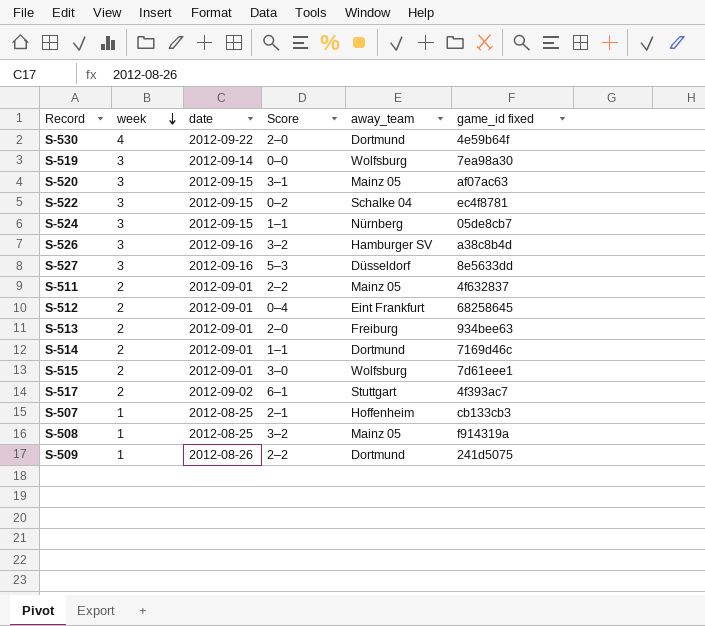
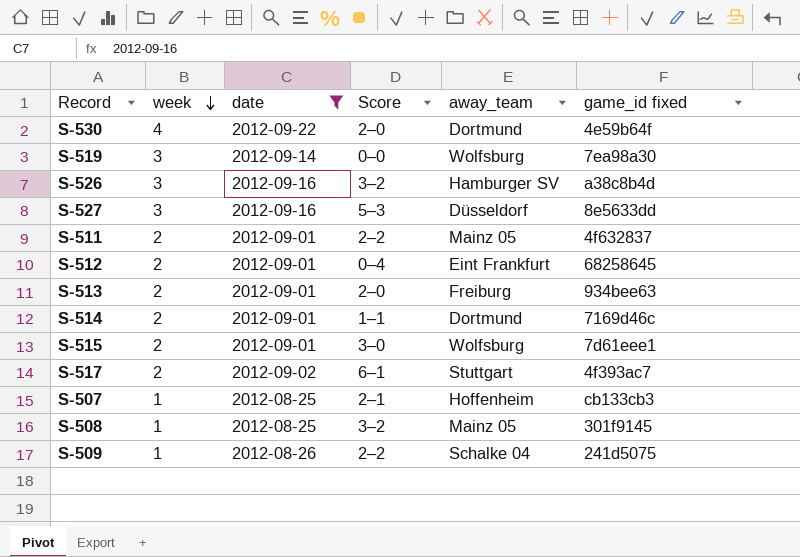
filter: none -> date != 2012-09-15
S-508 | game_id fixed: f914319a -> 301f9145
S-509 | away_team: Dortmund -> Schalke 04

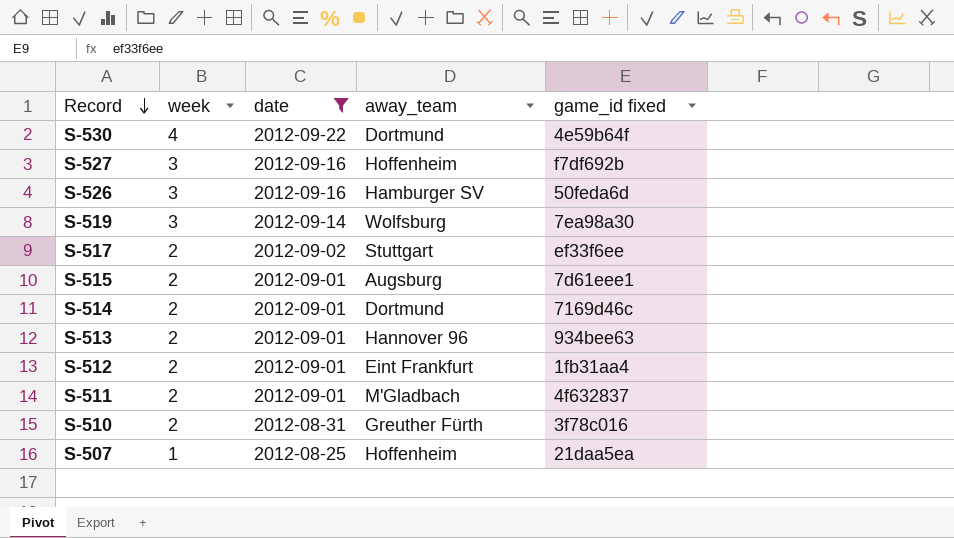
row order: week descending -> Record descending
column Score | position: 4 -> none
row S-508: 1 | 2012-08-25 | 3–2 | Mainz 05 | 301f9145 -> none
row S-509: 1 | 2012-08-26 | 2–2 | Schalke 04 | 241d5075 -> none
S-527 | away_team: Düsseldorf -> Hoffenheim
S-527 | game_id fixed: 8e5633dd -> f7df692b
S-526 | game_id fixed: a38c8b4d -> 50feda6d
S-517 | game_id fixed: 4f393ac7 -> ef33f6ee
S-515 | away_team: Wolfsburg -> Augsburg
S-513 | away_team: Freiburg -> Hannover 96
S-512 | game_id fixed: 68258645 -> 1fb31aa4
S-511 | away_team: Mainz 05 -> M'Gladbach
row S-510: none -> 2 | 2012-08-31 | Greuther Fürth | 3f78c016
S-507 | game_id fixed: cb133cb3 -> 21daa5ea

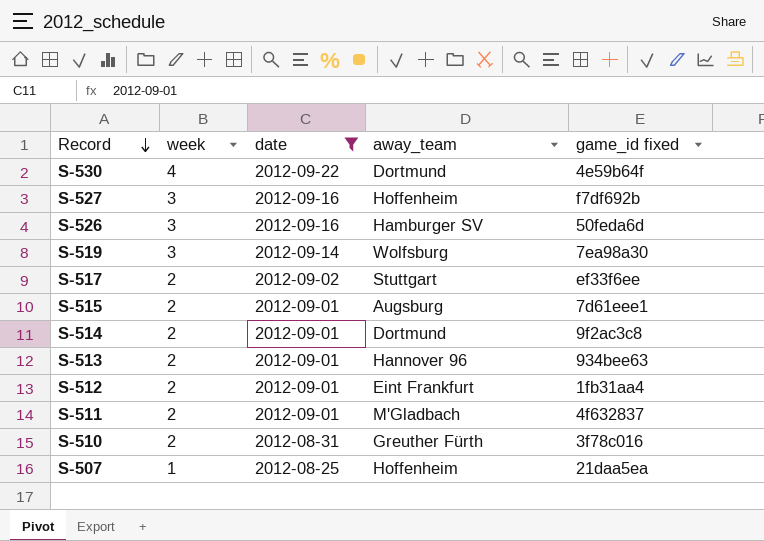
S-514 | game_id fixed: 7169d46c -> 9f2ac3c8

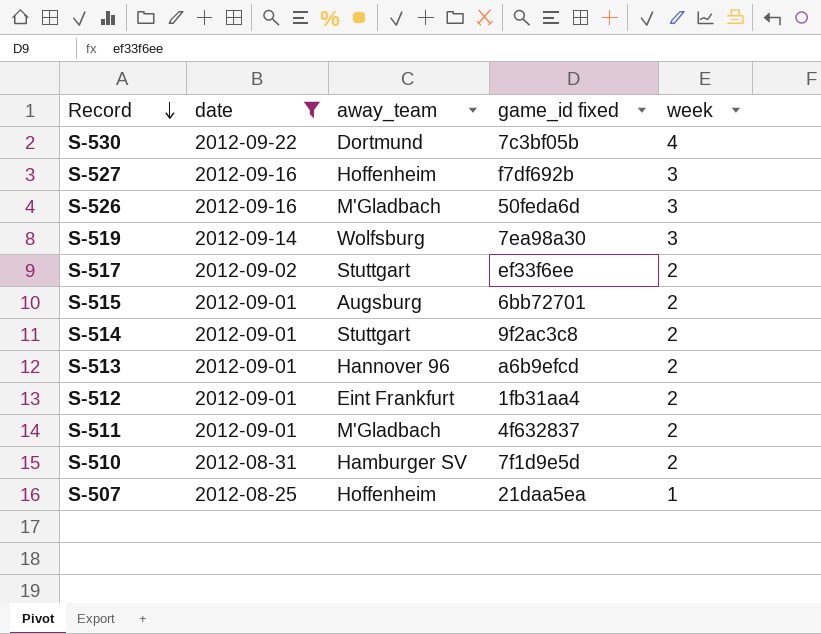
column week | position: 2 -> 5
S-530 | game_id fixed: 4e59b64f -> 7c3bf05b
S-526 | away_team: Hamburger SV -> M'Gladbach
S-515 | game_id fixed: 7d61eee1 -> 6bb72701
S-514 | away_team: Dortmund -> Stuttgart
S-513 | game_id fixed: 934bee63 -> a6b9efcd
S-510 | away_team: Greuther Fürth -> Hamburger SV
S-510 | game_id fixed: 3f78c016 -> 7f1d9e5d

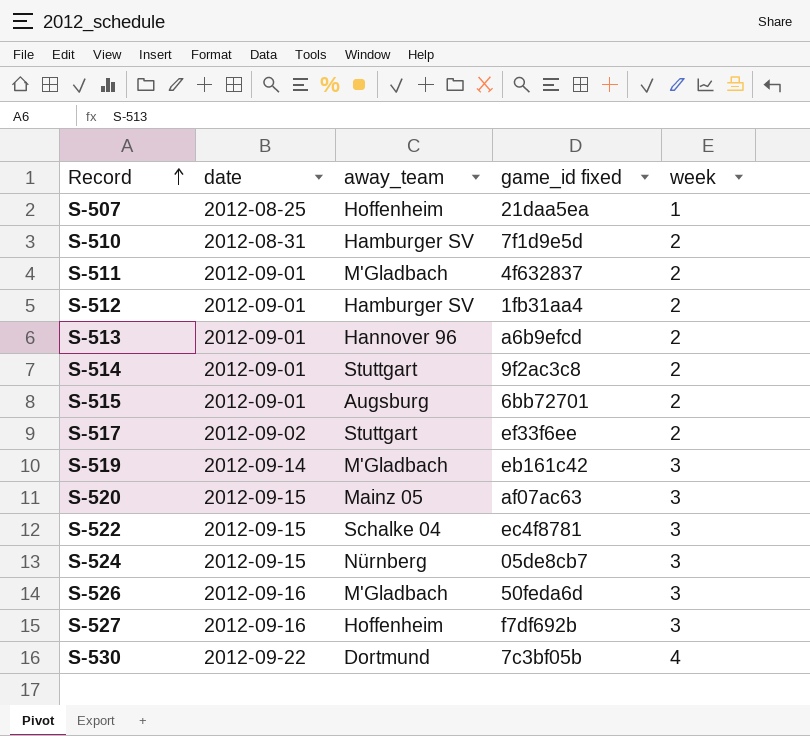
filter: date != 2012-09-15 -> none
row order: Record descending -> Record ascending
S-512 | away_team: Eint Frankfurt -> Hamburger SV
S-519 | away_team: Wolfsburg -> M'Gladbach
S-519 | game_id fixed: 7ea98a30 -> eb161c42

